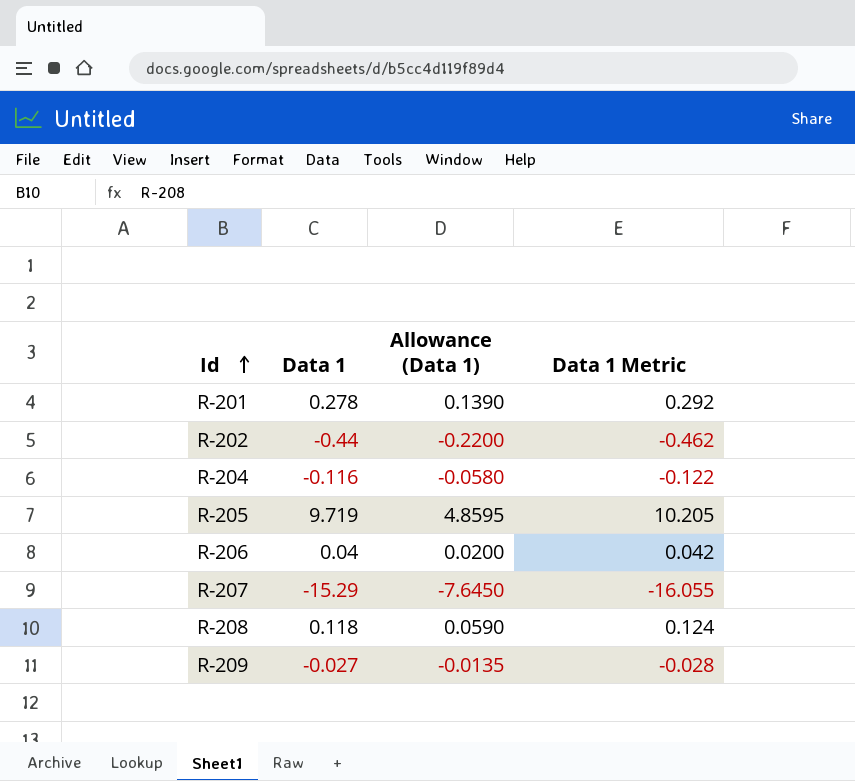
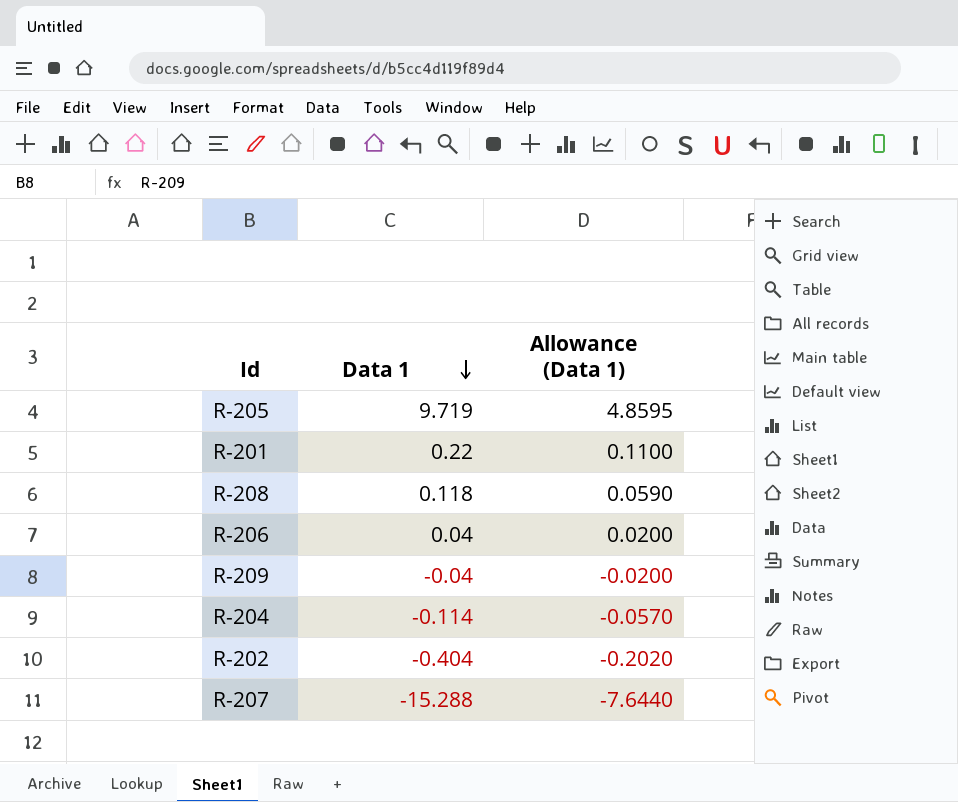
row order: Id ascending -> Data 1 descending
column Data 1 Metric | formula: [Data 1] * 1.05 -> none
R-201 | Data 1: 0.278 -> 0.22
R-201 | Allowance (Data 1): 0.1390 -> 0.1100
R-209 | Data 1: -0.027 -> -0.04
R-209 | Allowance (Data 1): -0.0135 -> -0.0200
R-204 | Data 1: -0.116 -> -0.114
R-204 | Allowance (Data 1): -0.0580 -> -0.0570
R-202 | Data 1: -0.44 -> -0.404
R-202 | Allowance (Data 1): -0.2200 -> -0.2020
R-207 | Data 1: -15.29 -> -15.288
R-207 | Allowance (Data 1): -7.6450 -> -7.6440

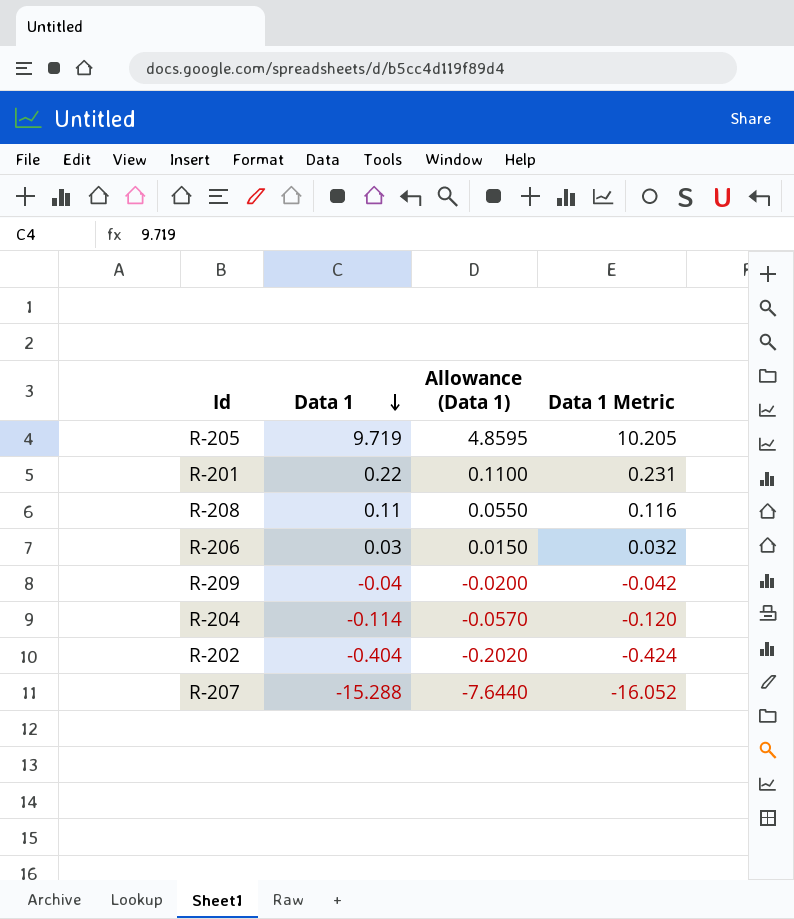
column Data 1 Metric | formula: none -> [Data 1] * 1.05
R-208 | Data 1: 0.118 -> 0.11
R-208 | Allowance (Data 1): 0.0590 -> 0.0550
R-206 | Data 1: 0.04 -> 0.03
R-206 | Allowance (Data 1): 0.0200 -> 0.0150

